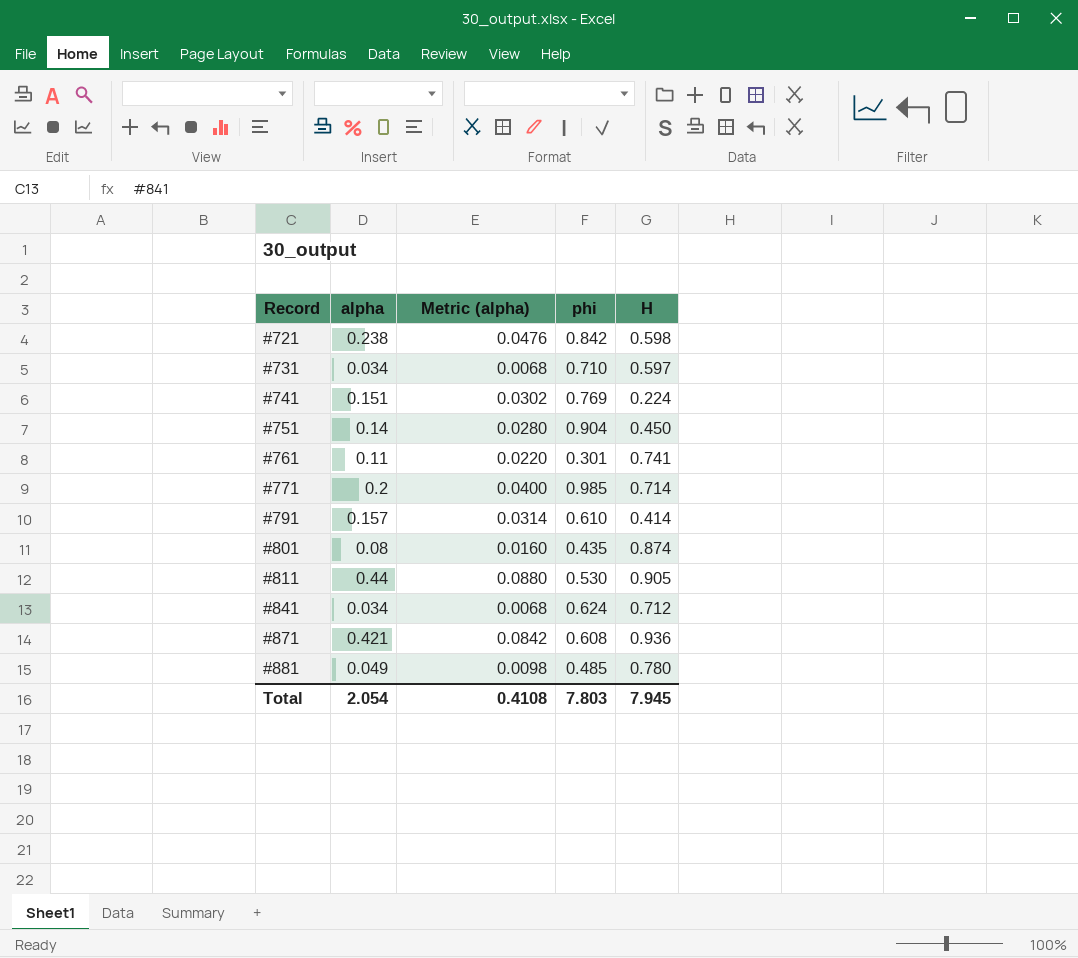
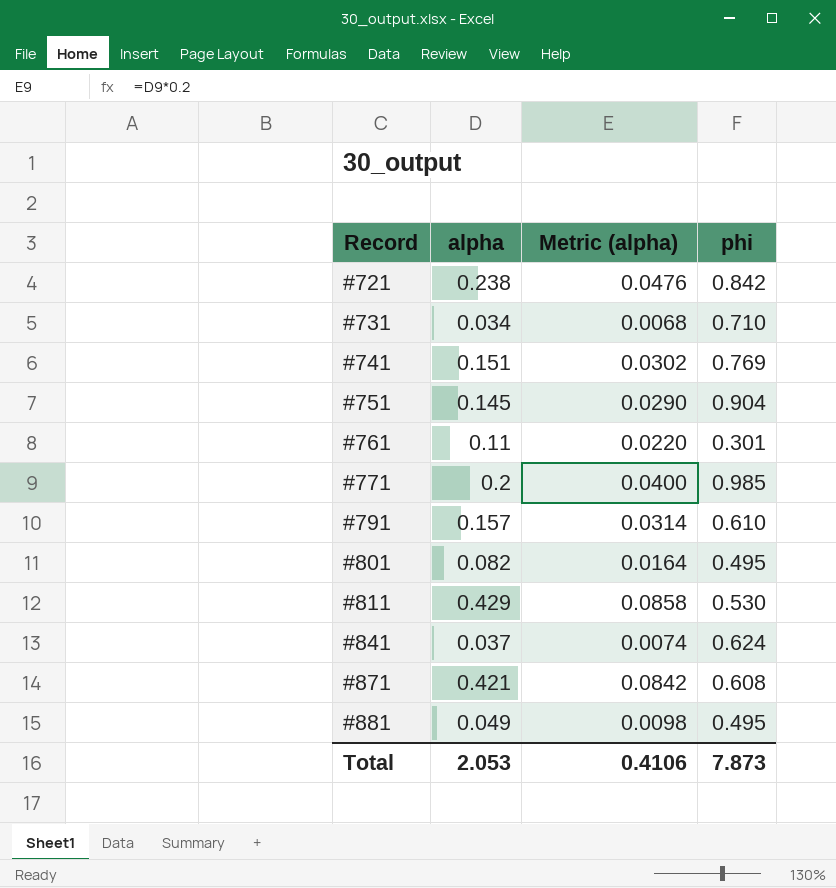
column H | position: 5 -> none
#751 | alpha: 0.14 -> 0.145
#751 | Metric (alpha): 0.0280 -> 0.0290
#801 | alpha: 0.08 -> 0.082
#801 | Metric (alpha): 0.0160 -> 0.0164
#801 | phi: 0.435 -> 0.495
#811 | alpha: 0.44 -> 0.429
#811 | Metric (alpha): 0.0880 -> 0.0858
#841 | alpha: 0.034 -> 0.037
#841 | Metric (alpha): 0.0068 -> 0.0074
#881 | phi: 0.485 -> 0.495
Total | alpha: 2.054 -> 2.053
Total | Metric (alpha): 0.4108 -> 0.4106
Total | phi: 7.803 -> 7.873

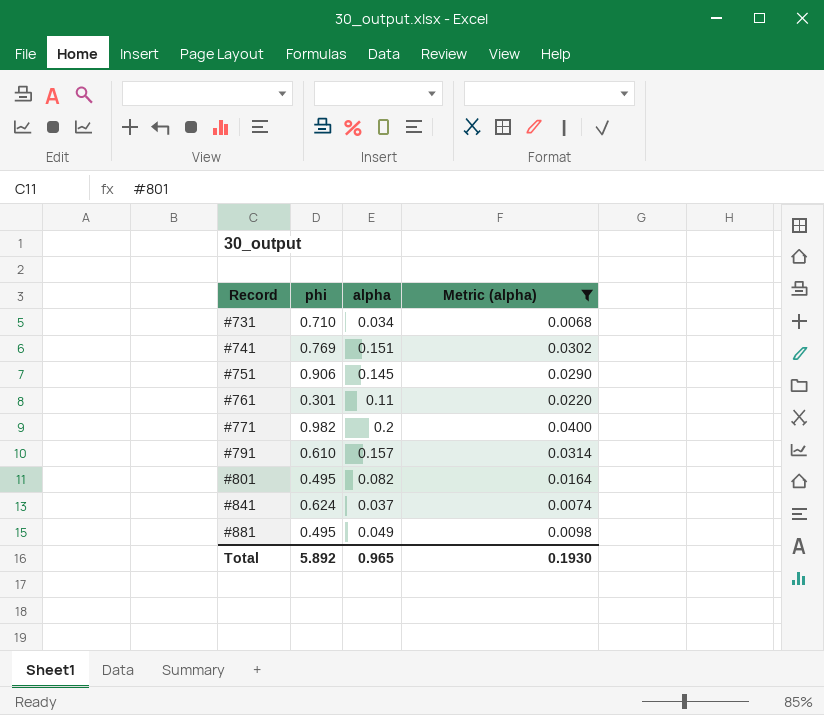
filter: none -> Metric (alpha) <= 0.0400
column phi | position: 4 -> 2
#751 | phi: 0.904 -> 0.906
#771 | phi: 0.985 -> 0.982
Total | phi: 7.873 -> 5.892
Total | alpha: 2.053 -> 0.965
Total | Metric (alpha): 0.4106 -> 0.1930

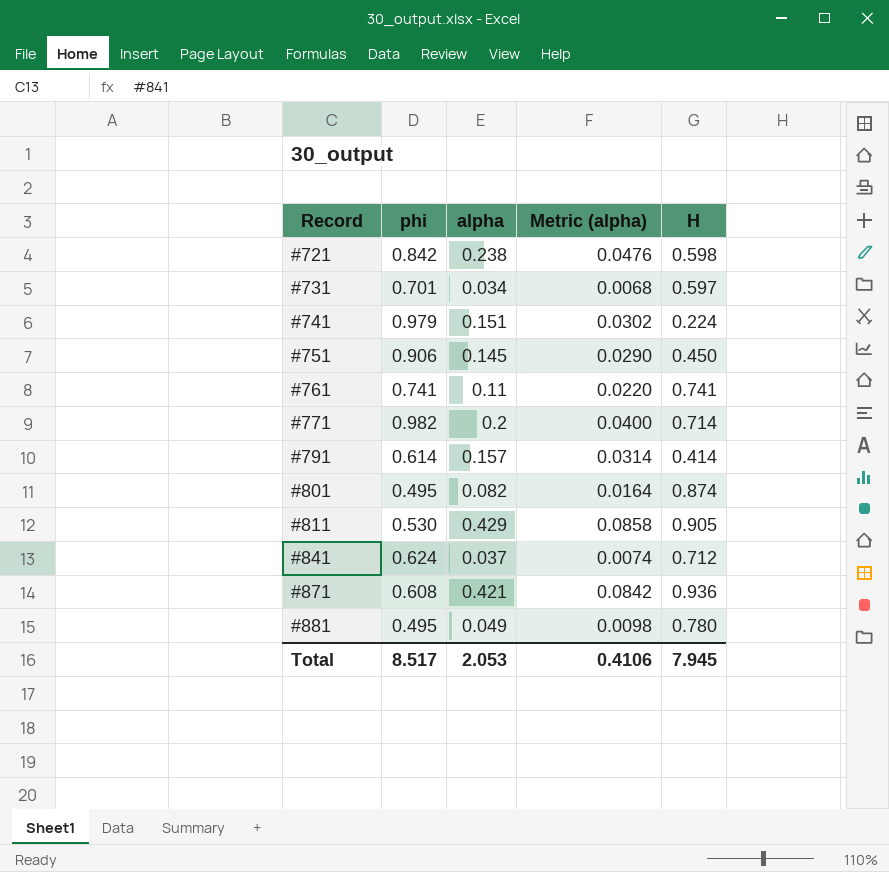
filter: Metric (alpha) <= 0.0400 -> none
column H | position: none -> 5
#731 | phi: 0.710 -> 0.701
#741 | phi: 0.769 -> 0.979
#761 | phi: 0.301 -> 0.741
#791 | phi: 0.610 -> 0.614
Total | phi: 5.892 -> 8.517
Total | alpha: 0.965 -> 2.053
Total | Metric (alpha): 0.1930 -> 0.4106

